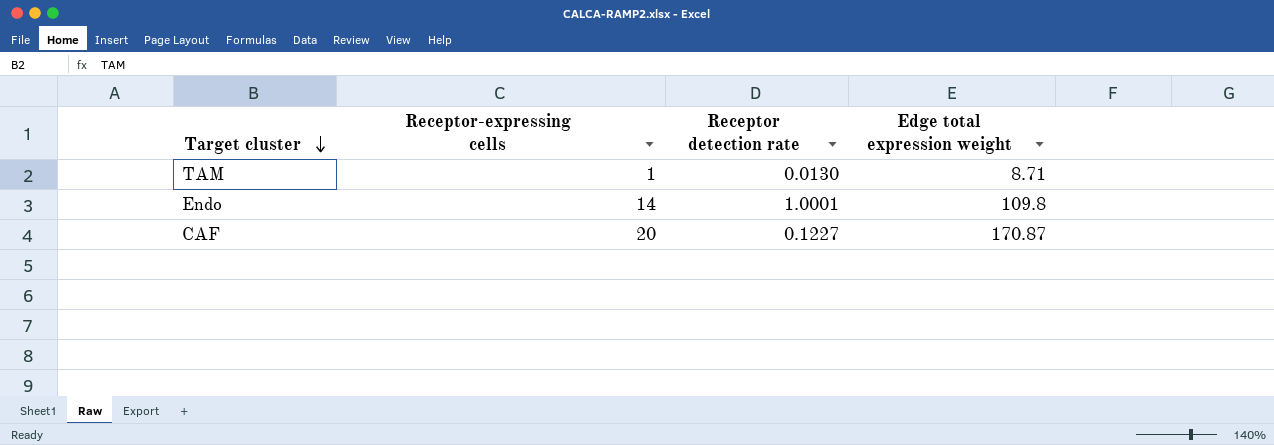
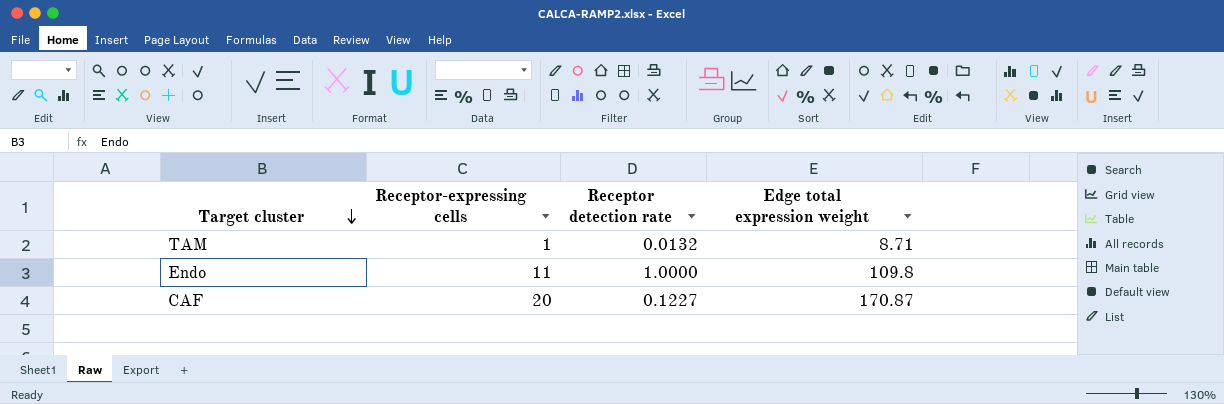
TAM | Receptor detection rate: 0.0130 -> 0.0132
Endo | Receptor-expressing cells: 14 -> 11
Endo | Receptor detection rate: 1.0001 -> 1.0000

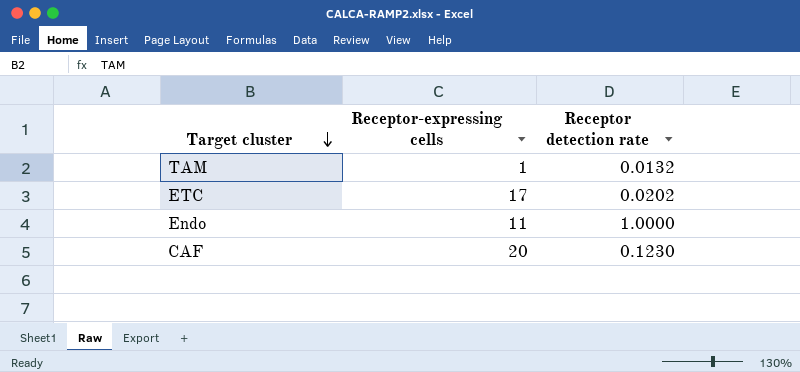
column Edge total expression weight | position: 4 -> none
row ETC: none -> 17 | 0.0202
CAF | Receptor detection rate: 0.1227 -> 0.1230

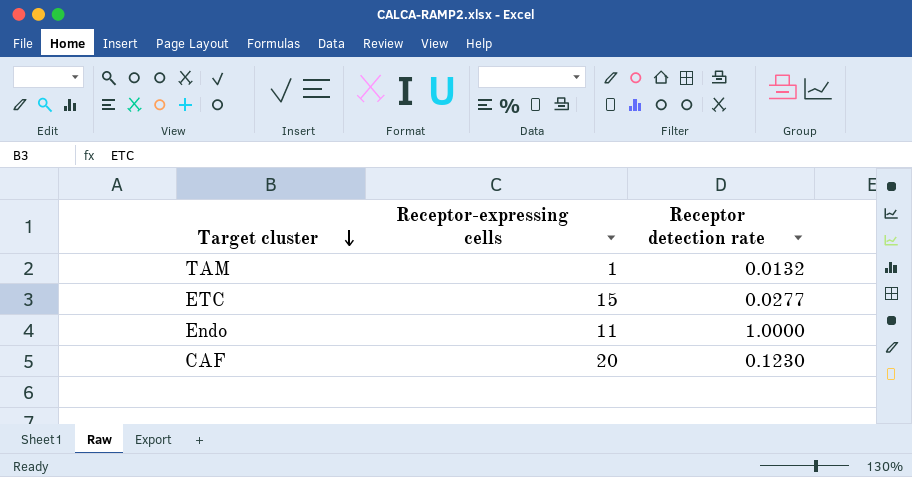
ETC | Receptor-expressing cells: 17 -> 15
ETC | Receptor detection rate: 0.0202 -> 0.0277

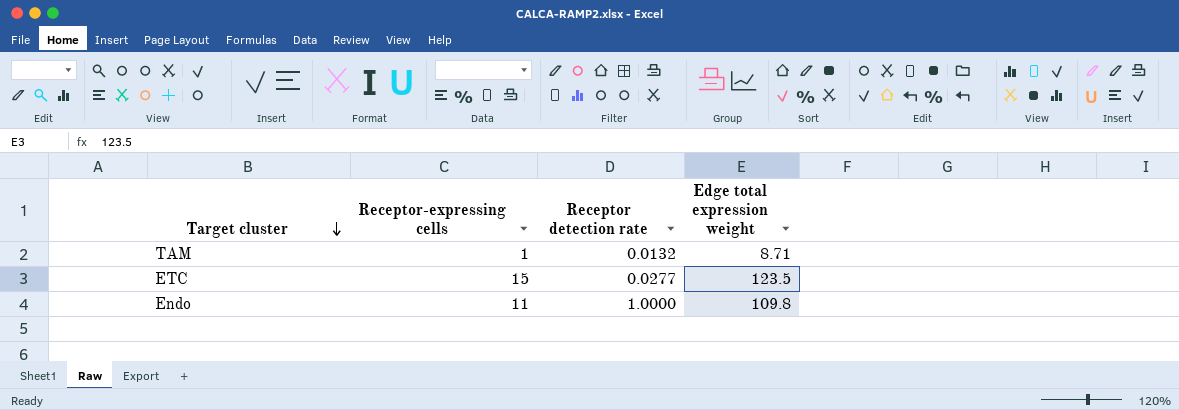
column Edge total expression weight | position: none -> 4
row CAF: 20 | 0.1230 -> none

